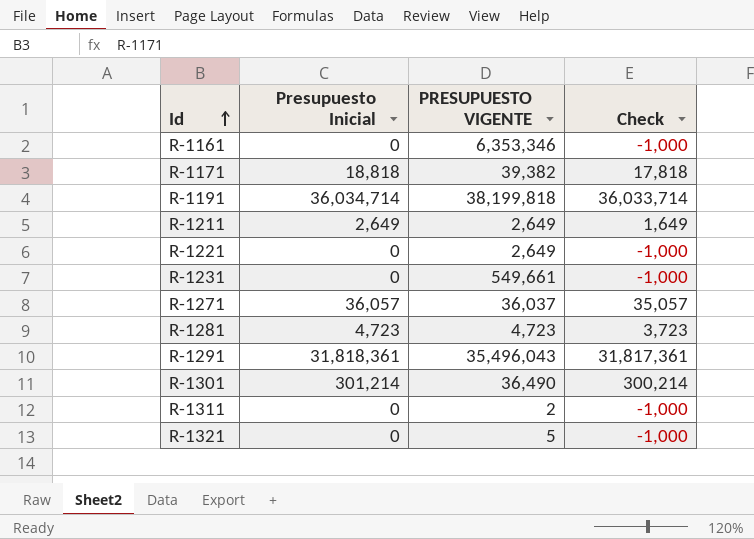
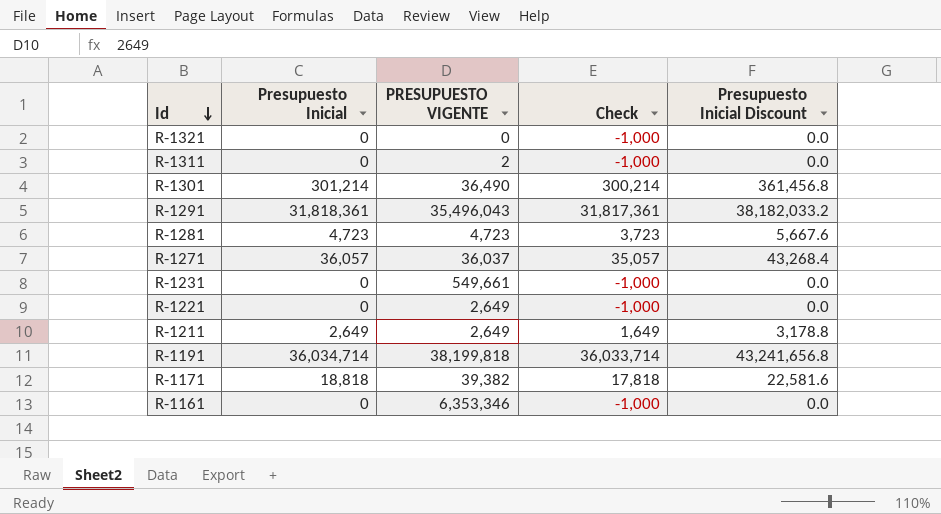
row order: Id ascending -> Id descending
column Presupuesto Inicial Discount | formula: none -> [Presupuesto Inicial] * 1.2
R-1321 | PRESUPUESTO VIGENTE: 5 -> 0

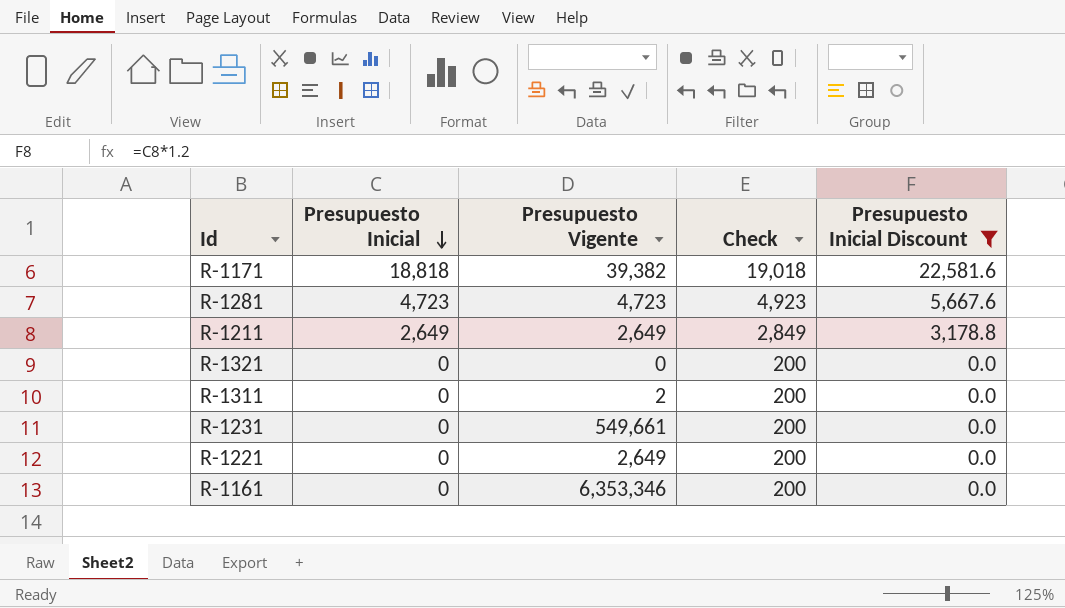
filter: none -> Presupuesto Inicial Discount <= 22,581.6
row order: Id descending -> Presupuesto Inicial descending
column name: PRESUPUESTO VIGENTE -> Presupuesto Vigente
column Check | formula: [Presupuesto Inicial] - 1000 -> [Presupuesto Inicial] + 200

